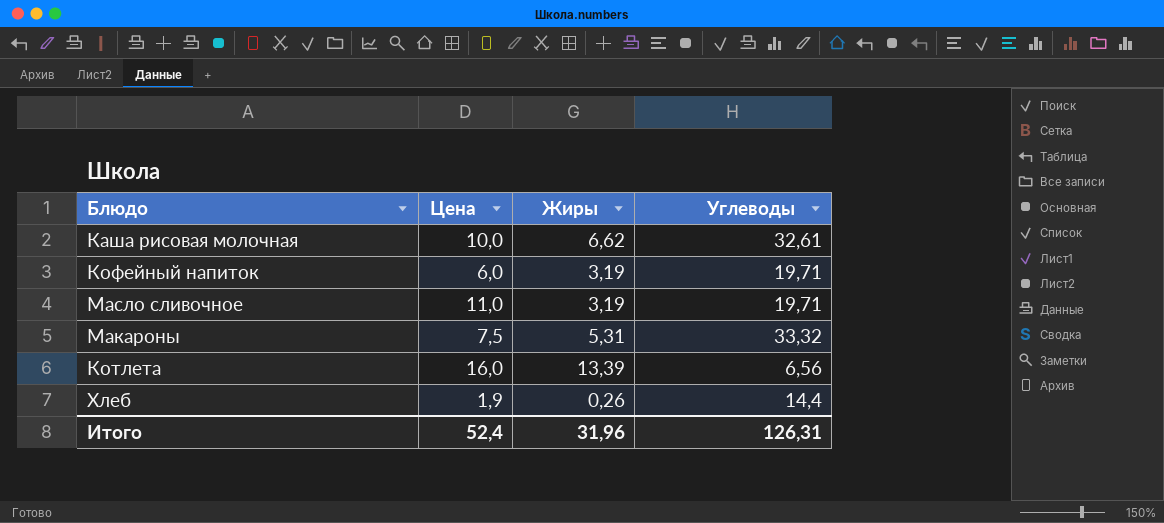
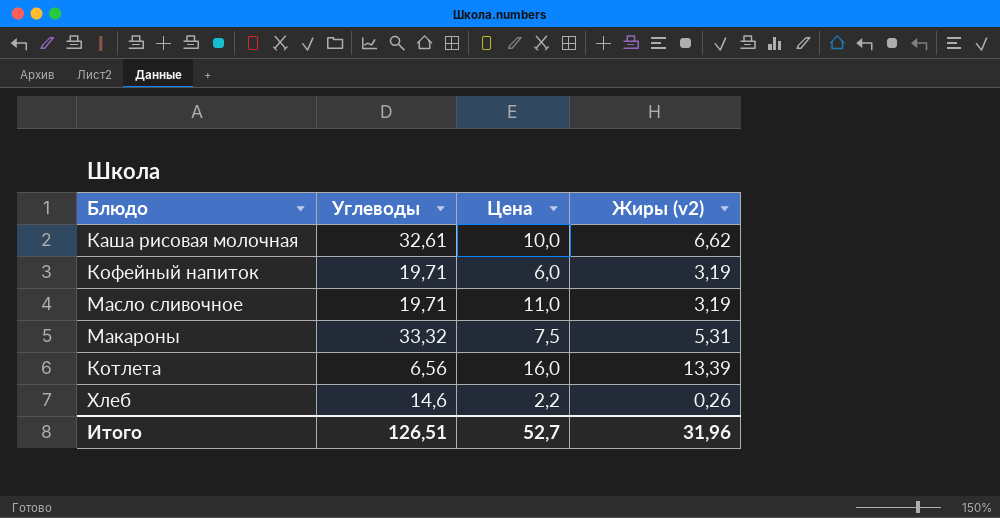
column Углеводы | position: 4 -> 2
column name: Жиры -> Жиры (v2)
Хлеб | Углеводы: 14,4 -> 14,6
Хлеб | Цена: 1,9 -> 2,2
Итого | Углеводы: 126,31 -> 126,51
Итого | Цена: 52,4 -> 52,7

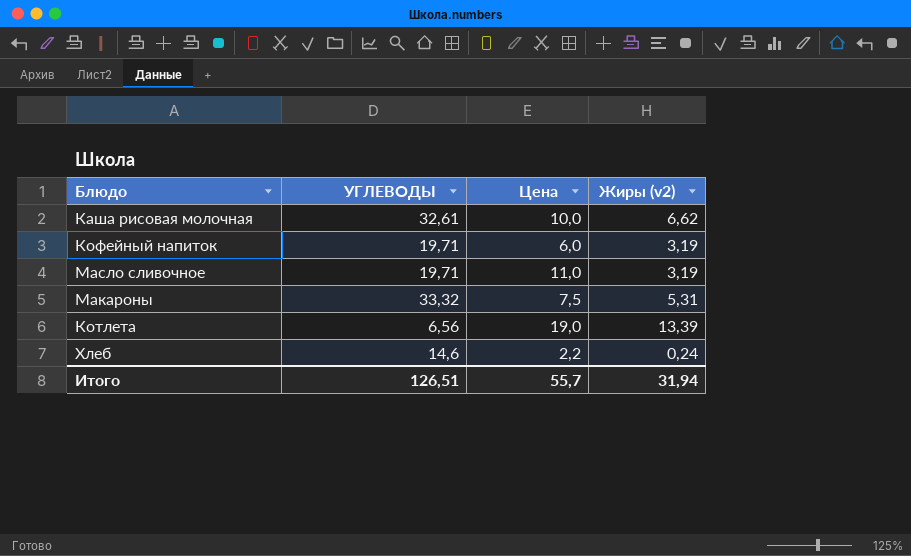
column name: Углеводы -> УГЛЕВОДЫ
Котлета | Цена: 16,0 -> 19,0
Хлеб | Жиры (v2): 0,26 -> 0,24
Итого | Цена: 52,7 -> 55,7
Итого | Жиры (v2): 31,96 -> 31,94

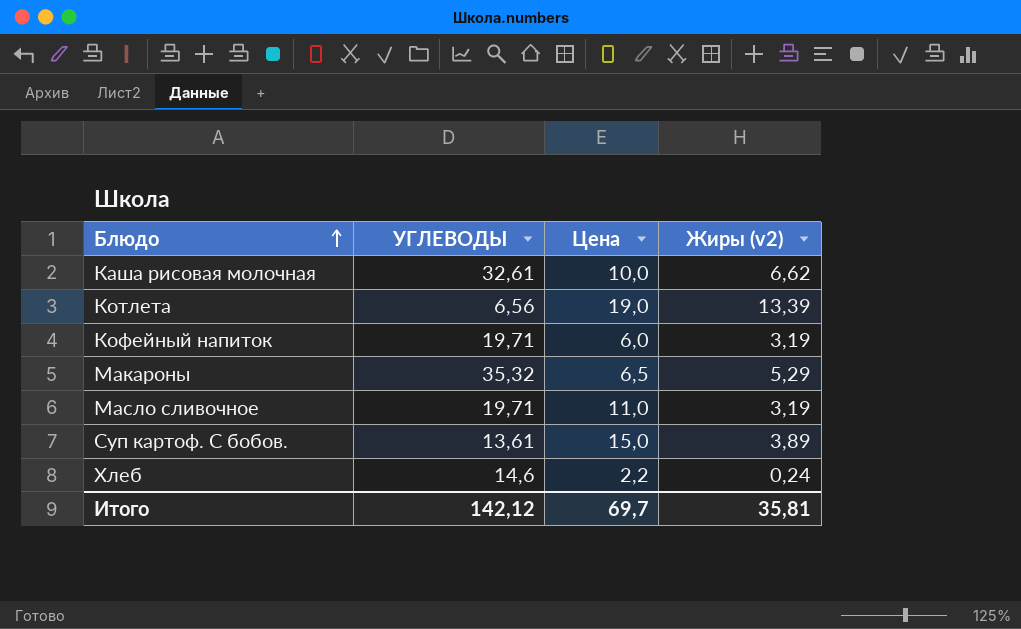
row order: none -> Блюдо ascending
Макароны | УГЛЕВОДЫ: 33,32 -> 35,32
Макароны | Цена: 7,5 -> 6,5
Макароны | Жиры (v2): 5,31 -> 5,29
row Суп картоф. С бобов.: none -> 13,61 | 15,0 | 3,89
Итого | УГЛЕВОДЫ: 126,51 -> 142,12
Итого | Цена: 55,7 -> 69,7
Итого | Жиры (v2): 31,94 -> 35,81

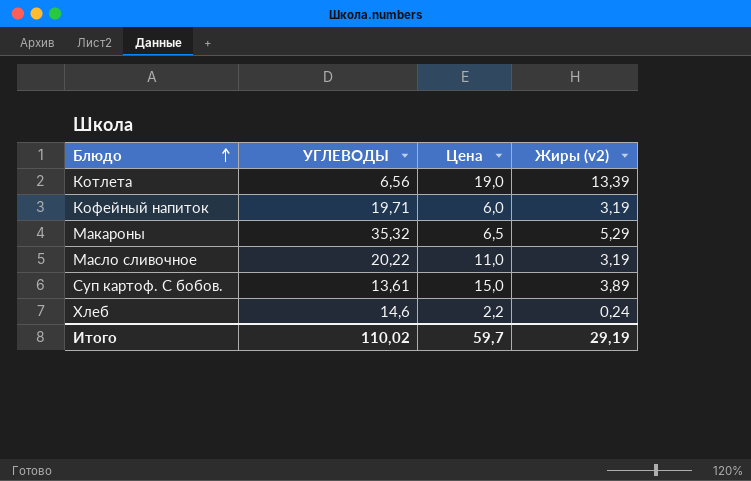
row Каша рисовая молочная: 32,61 | 10,0 | 6,62 -> none
Масло сливочное | УГЛЕВОДЫ: 19,71 -> 20,22
Итого | УГЛЕВОДЫ: 142,12 -> 110,02
Итого | Цена: 69,7 -> 59,7
Итого | Жиры (v2): 35,81 -> 29,19

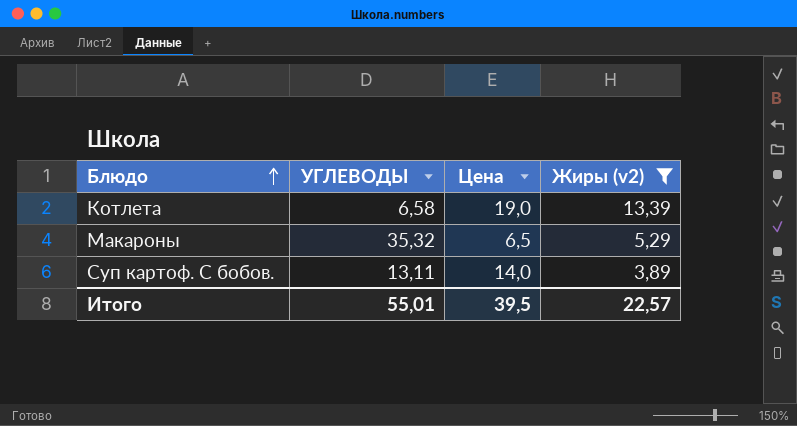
filter: none -> Жиры (v2) >= 3,89
Котлета | УГЛЕВОДЫ: 6,56 -> 6,58
Суп картоф. С бобов. | УГЛЕВОДЫ: 13,61 -> 13,11
Суп картоф. С бобов. | Цена: 15,0 -> 14,0
Итого | УГЛЕВОДЫ: 110,02 -> 55,01
Итого | Цена: 59,7 -> 39,5
Итого | Жиры (v2): 29,19 -> 22,57

